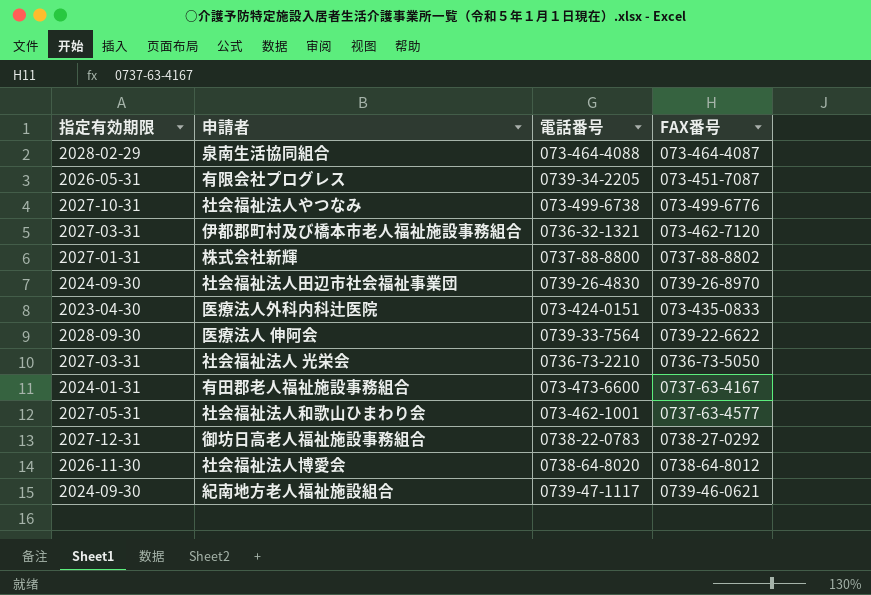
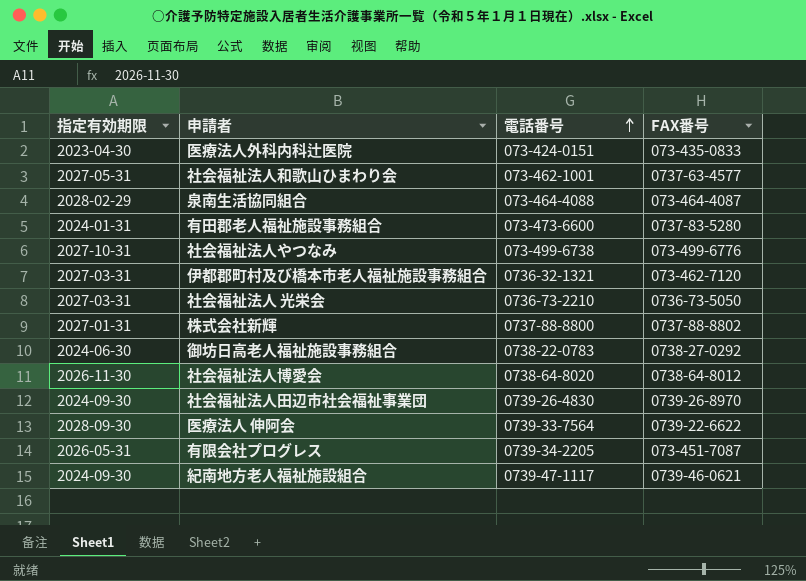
row order: none -> 電話番号 ascending
有田郡老人福祉施設事務組合 | FAX番号: 0737-63-4167 -> 0737-83-5280
御坊日高老人福祉施設事務組合 | 指定有効期限: 2027-12-31 -> 2024-06-30

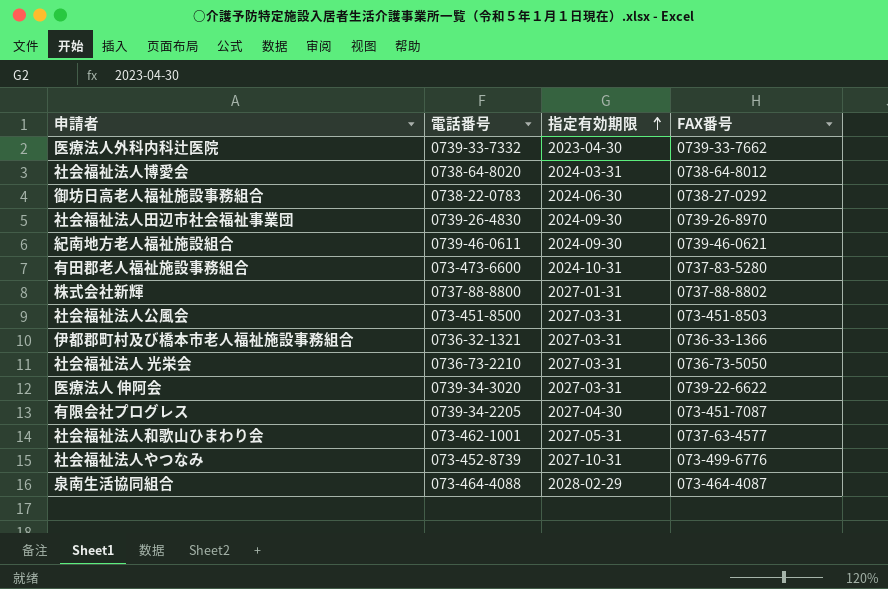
row order: 電話番号 ascending -> 指定有効期限 ascending
column 指定有効期限 | position: 1 -> 3
医療法人外科内科辻医院 | 電話番号: 073-424-0151 -> 0739-33-7332
医療法人外科内科辻医院 | FAX番号: 073-435-0833 -> 0739-33-7662
社会福祉法人博愛会 | 指定有効期限: 2026-11-30 -> 2024-03-31
紀南地方老人福祉施設組合 | 電話番号: 0739-47-1117 -> 0739-46-0611
有田郡老人福祉施設事務組合 | 指定有効期限: 2024-01-31 -> 2024-10-31
row 社会福祉法人公風会: none -> 073-451-8500 | 2027-03-31 | 073-451-8503
伊都郡町村及び橋本市老人福祉施設事務組合 | FAX番号: 073-462-7120 -> 0736-33-1366
医療法人 伸阿会 | 電話番号: 0739-33-7564 -> 0739-34-3020
医療法人 伸阿会 | 指定有効期限: 2028-09-30 -> 2027-03-31
有限会社プログレス | 指定有効期限: 2026-05-31 -> 2027-04-30
社会福祉法人やつなみ | 電話番号: 073-499-6738 -> 073-452-8739

